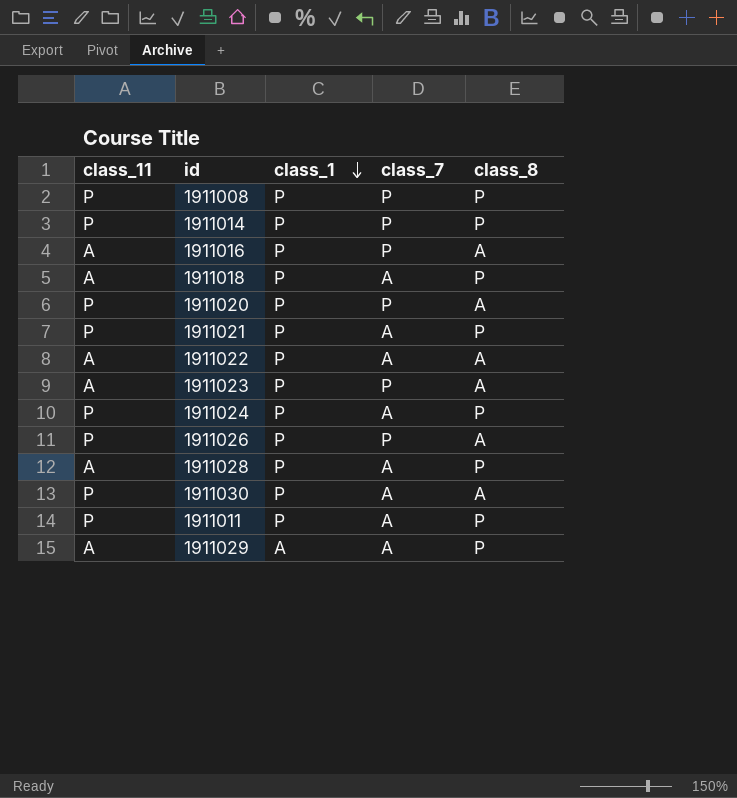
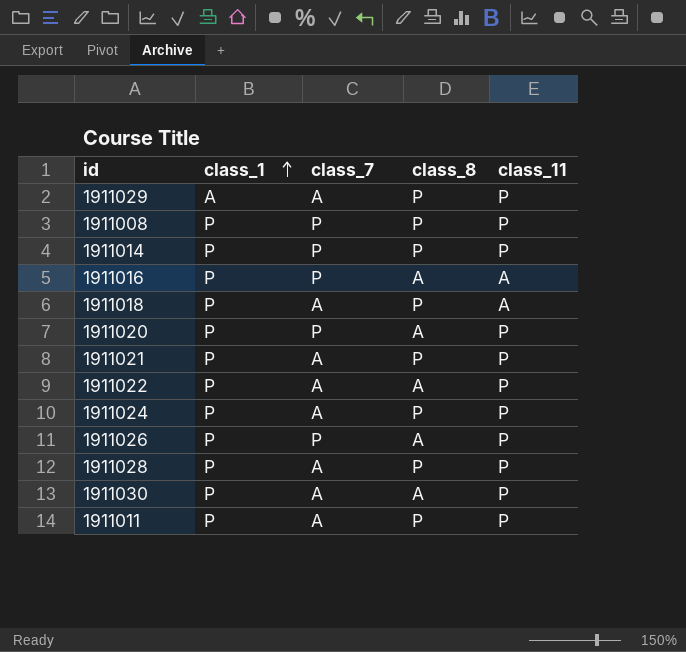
row order: class_1 descending -> class_1 ascending
column class_11 | position: 1 -> 5
row 1911023: A | P | P | A -> none
1911029 | class_11: A -> P
1911022 | class_11: A -> P
1911028 | class_11: A -> P

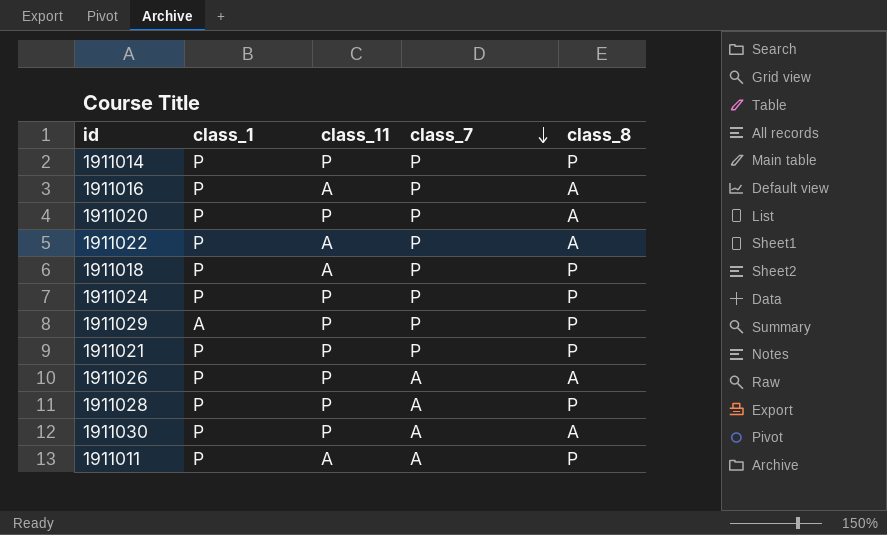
row order: class_1 ascending -> class_7 descending
column class_11 | position: 5 -> 3
row 1911008: P | P | P | P -> none
1911022 | class_11: P -> A
1911022 | class_7: A -> P
1911018 | class_7: A -> P
1911024 | class_7: A -> P
1911029 | class_7: A -> P
1911021 | class_7: A -> P
1911026 | class_7: P -> A
1911011 | class_11: P -> A

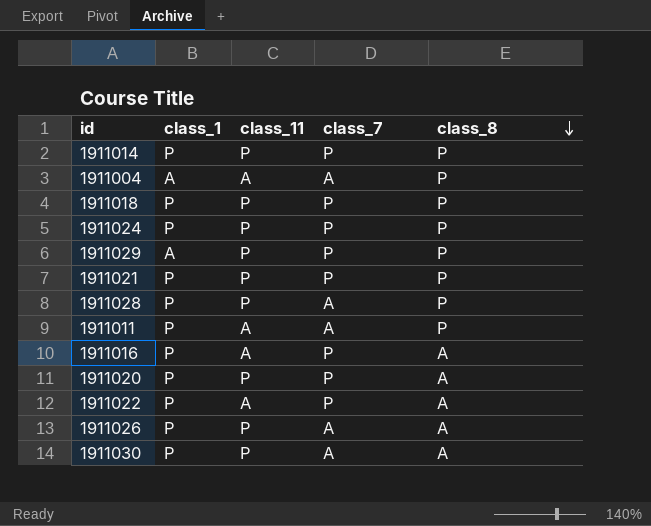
row order: class_7 descending -> class_8 descending
row 1911004: none -> A | A | A | P
1911018 | class_11: A -> P

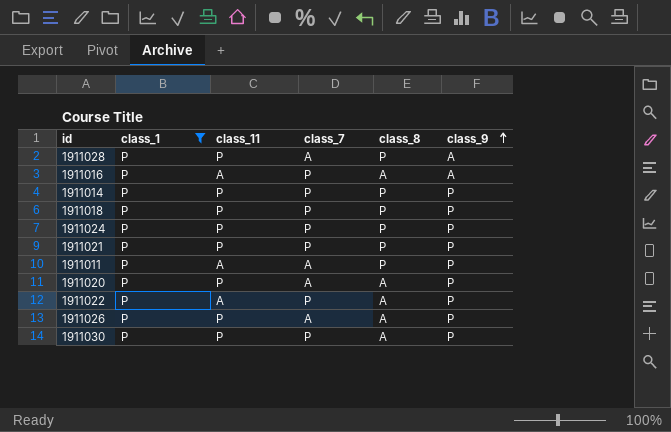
filter: none -> class_1 = P
row order: class_8 descending -> class_9 ascending
column class_9 | position: none -> 6
1911020 | class_7: P -> A
1911030 | class_7: A -> P

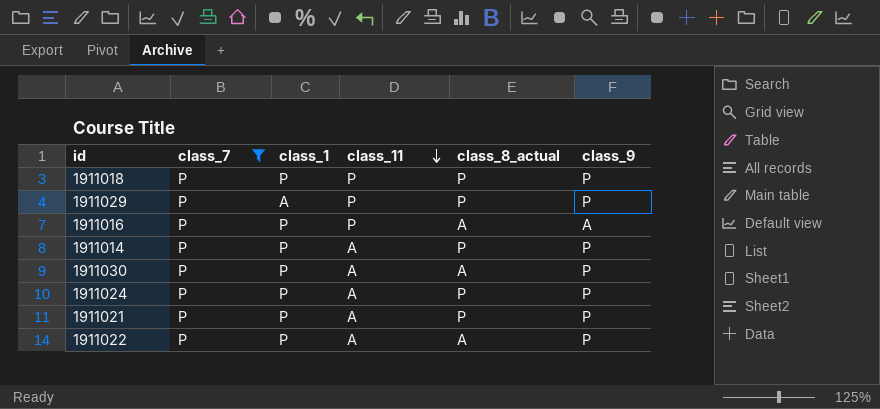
filter: class_1 = P -> class_7 = P
row order: class_9 ascending -> class_11 descending
column class_7 | position: 4 -> 2
column name: class_8 -> class_8_actual
1911016 | class_11: A -> P
1911014 | class_11: P -> A
1911030 | class_11: P -> A
1911024 | class_11: P -> A
1911021 | class_11: P -> A

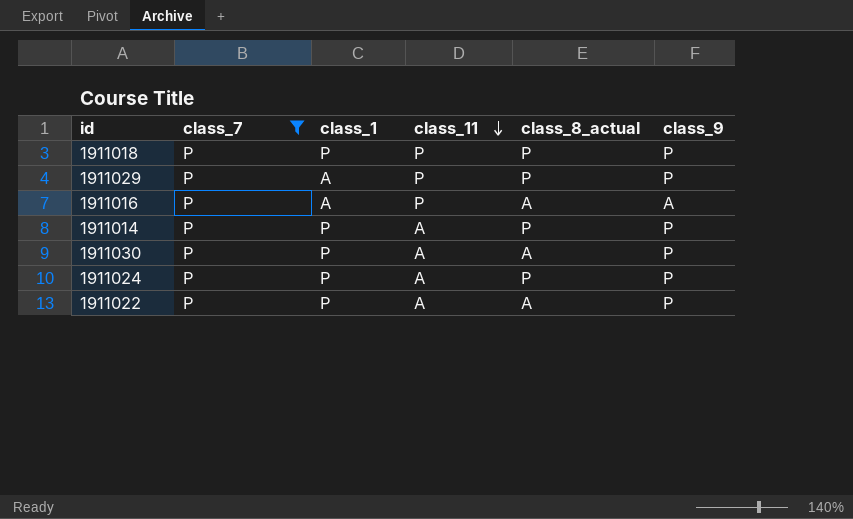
row 1911021: P | P | A | P | P -> none
1911016 | class_1: P -> A

